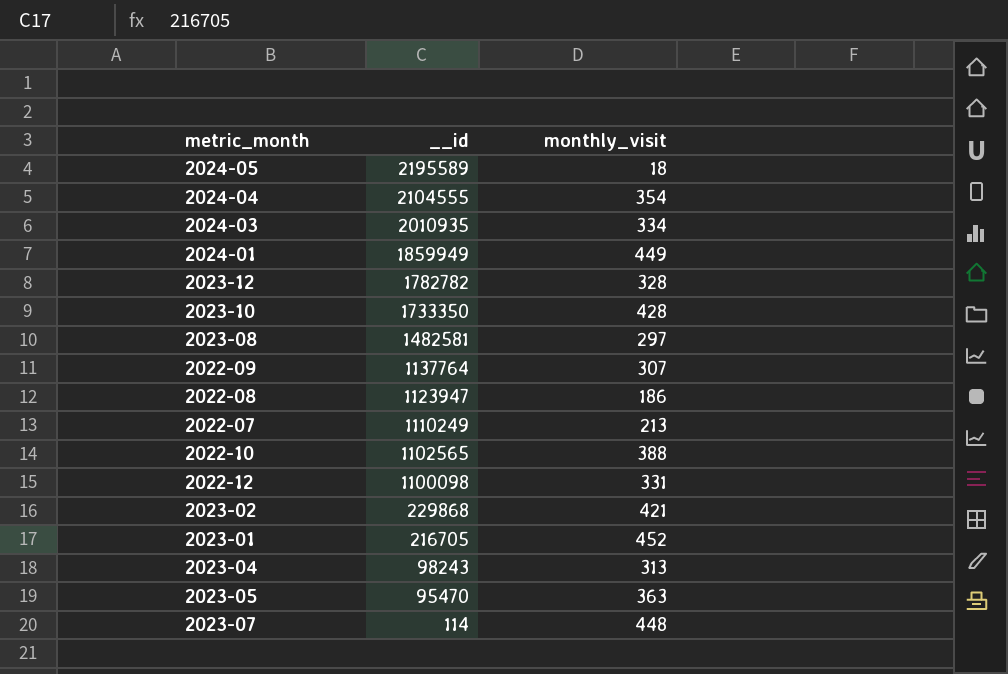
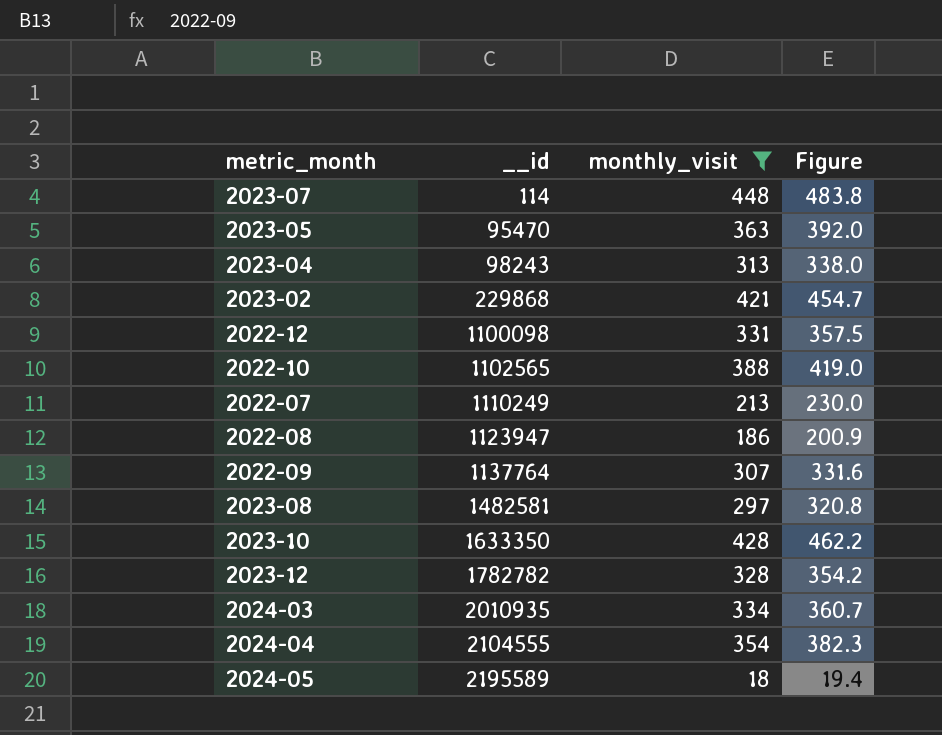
filter: none -> monthly_visit <= 448
row order: __id descending -> __id ascending
column Figure | formula: none -> [monthly_visit] * 1.08
2023-10 | __id: 1733350 -> 1633350

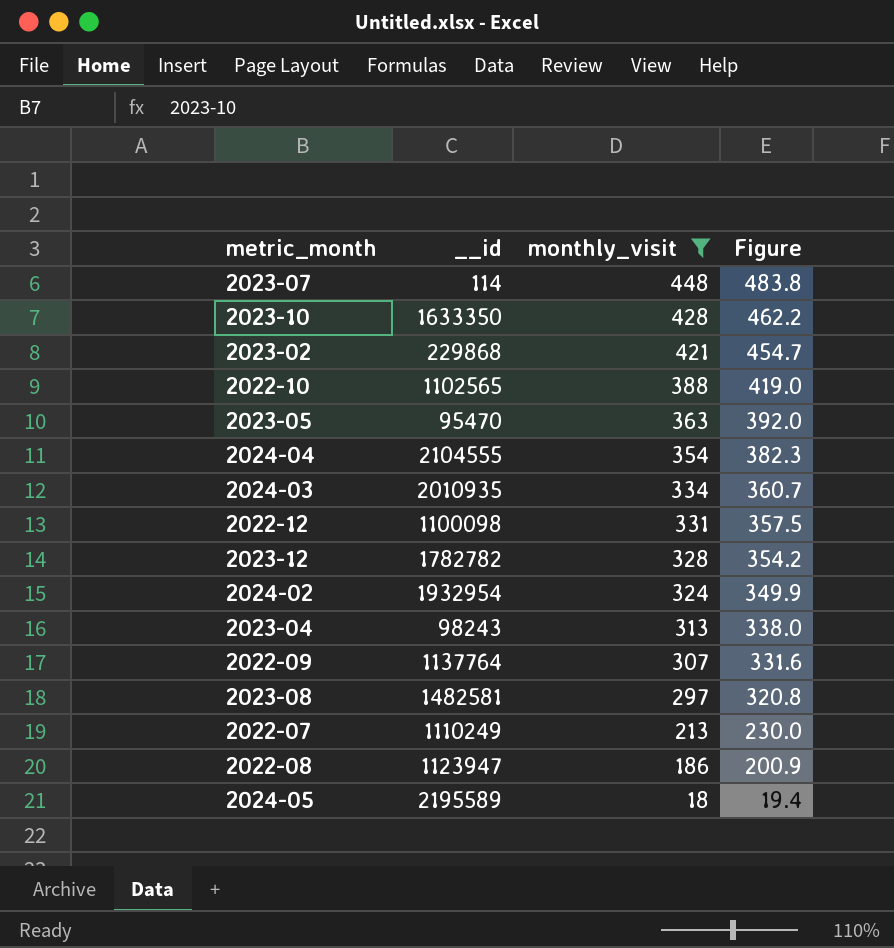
row order: __id ascending -> monthly_visit descending
row 2024-02: none -> 1932954 | 324 | 349.9

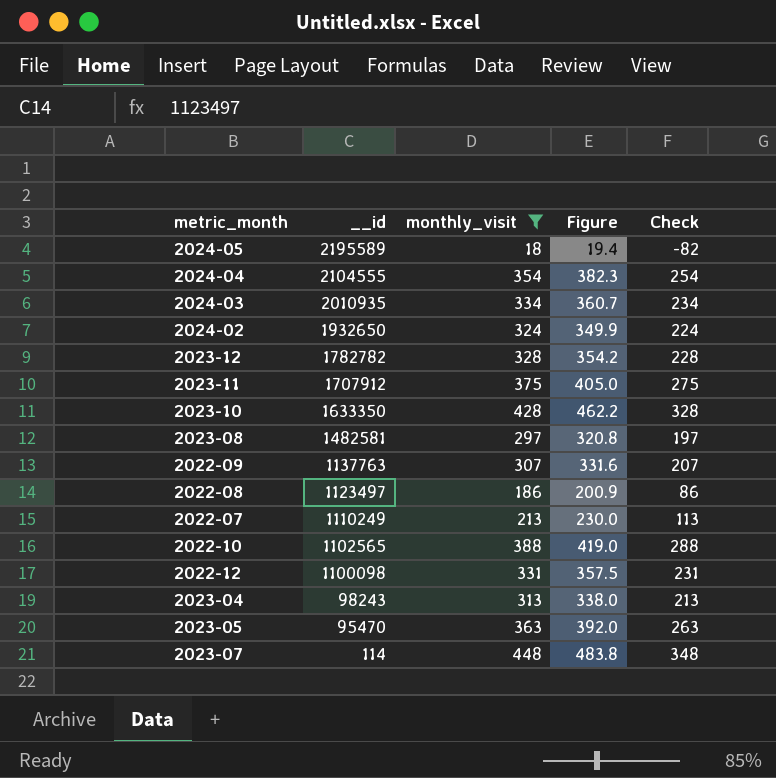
row order: monthly_visit descending -> __id descending
column Check | formula: none -> [monthly_visit] - 100
row 2023-02: 229868 | 421 | 454.7 -> none
2024-02 | __id: 1932954 -> 1932650
row 2023-11: none -> 1707912 | 375 | 405.0 | 275
2022-09 | __id: 1137764 -> 1137763
2022-08 | __id: 1123947 -> 1123497

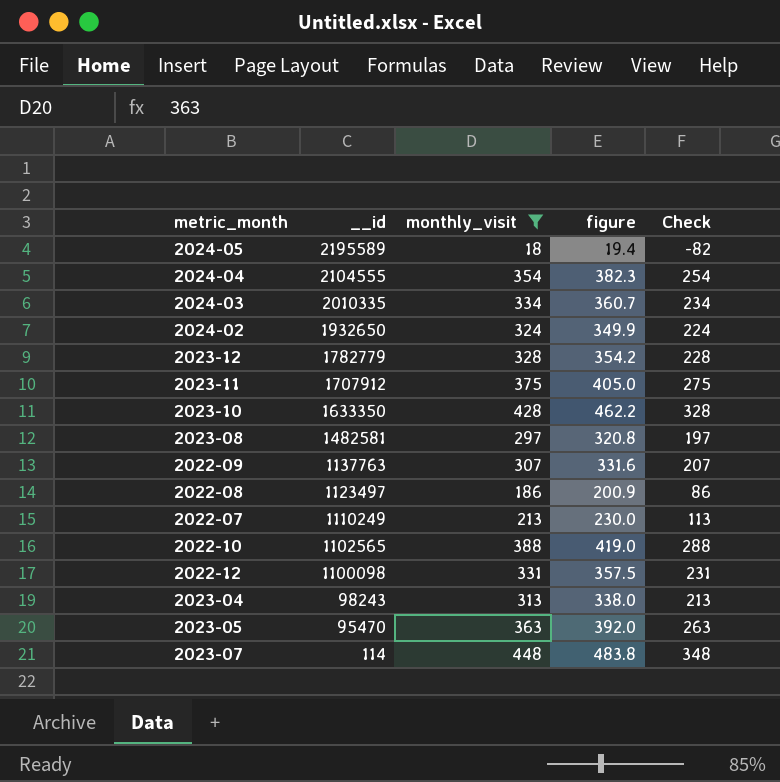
column name: Figure -> figure
2024-03 | __id: 2010935 -> 2010335
2023-12 | __id: 1782782 -> 1782779

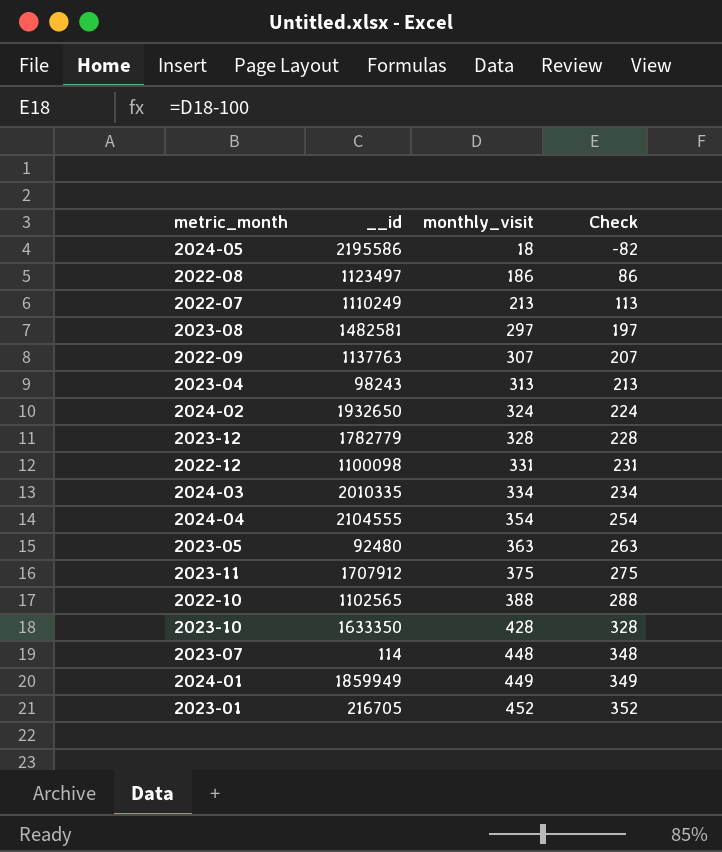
filter: monthly_visit <= 448 -> none
row order: __id descending -> monthly_visit ascending
column figure | formula: [monthly_visit] * 1.08 -> none
2024-05 | __id: 2195589 -> 2195586
2023-05 | __id: 95470 -> 92480

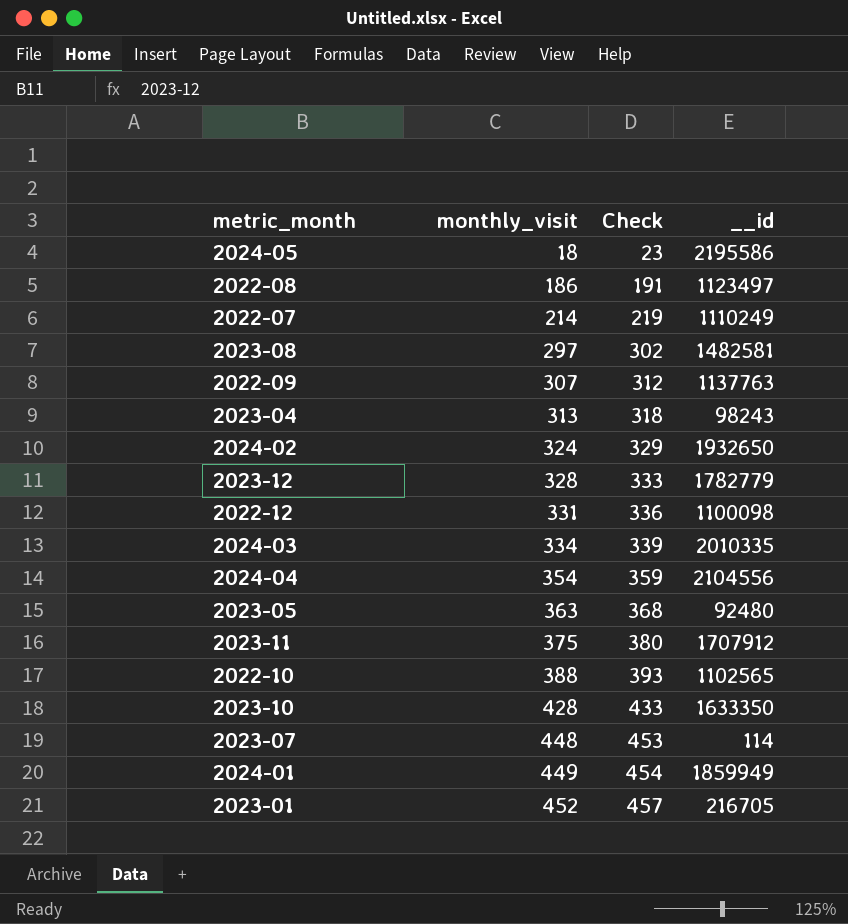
column Check | formula: [monthly_visit] - 100 -> [monthly_visit] + 5
column __id | position: 2 -> 4
2022-07 | monthly_visit: 213 -> 214
2024-04 | __id: 2104555 -> 2104556

